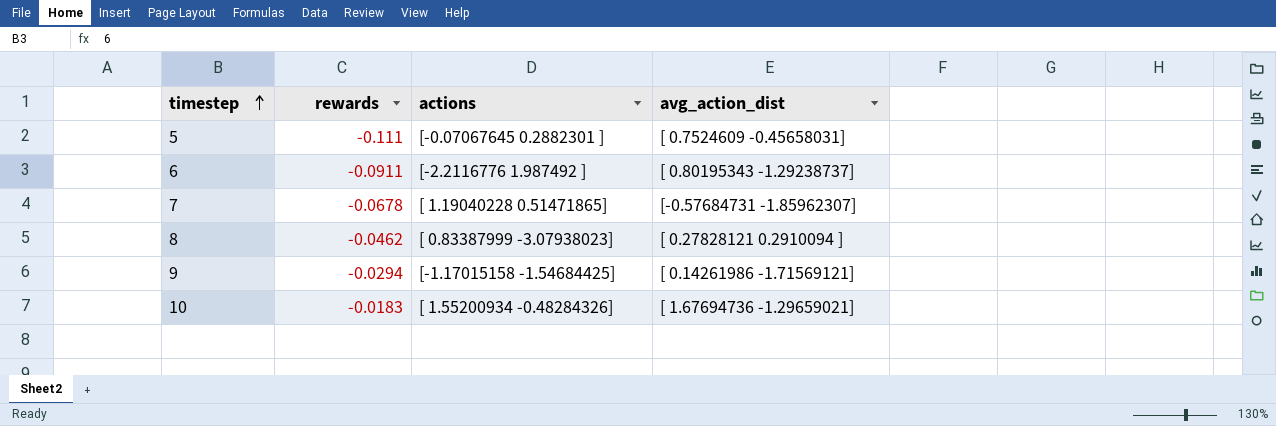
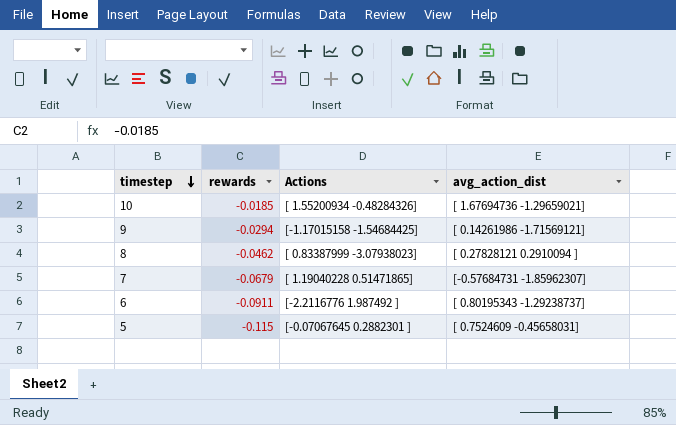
row order: timestep ascending -> timestep descending
column name: actions -> Actions
10 | rewards: -0.0183 -> -0.0185
7 | rewards: -0.0678 -> -0.0679
5 | rewards: -0.111 -> -0.115

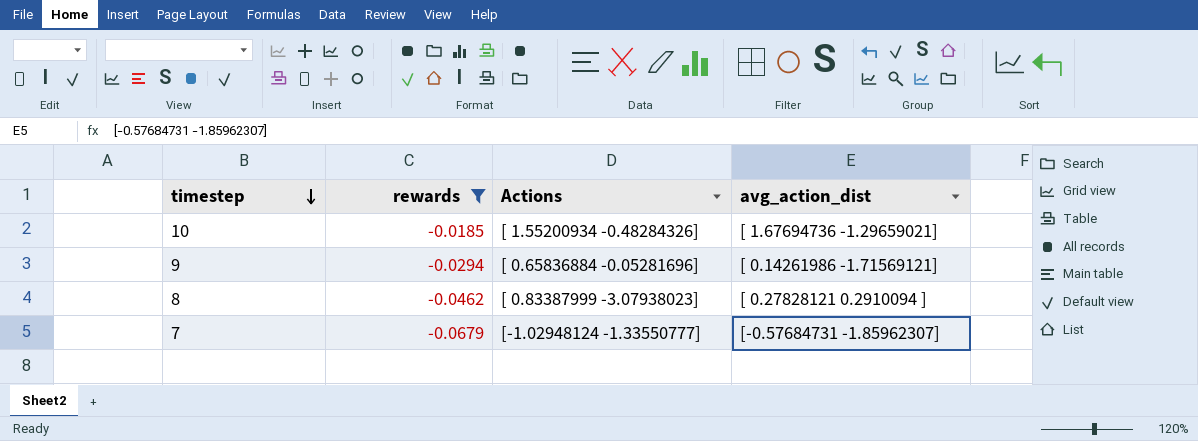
filter: none -> rewards >= -0.0679
9 | Actions: [-1.17015158 -1.54684425] -> [ 0.65836884 -0.05281696]
7 | Actions: [ 1.19040228 0.51471865] -> [-1.02948124 -1.33550777]

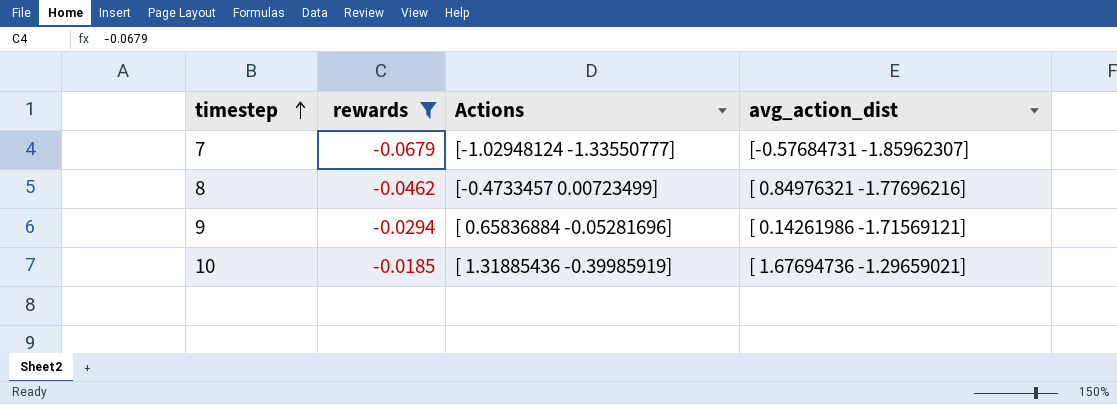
row order: timestep descending -> timestep ascending
8 | Actions: [ 0.83387999 -3.07938023] -> [-0.4733457 0.00723499]
8 | avg_action_dist: [ 0.27828121 0.2910094 ] -> [ 0.84976321 -1.77696216]
10 | Actions: [ 1.55200934 -0.48284326] -> [ 1.31885436 -0.39985919]

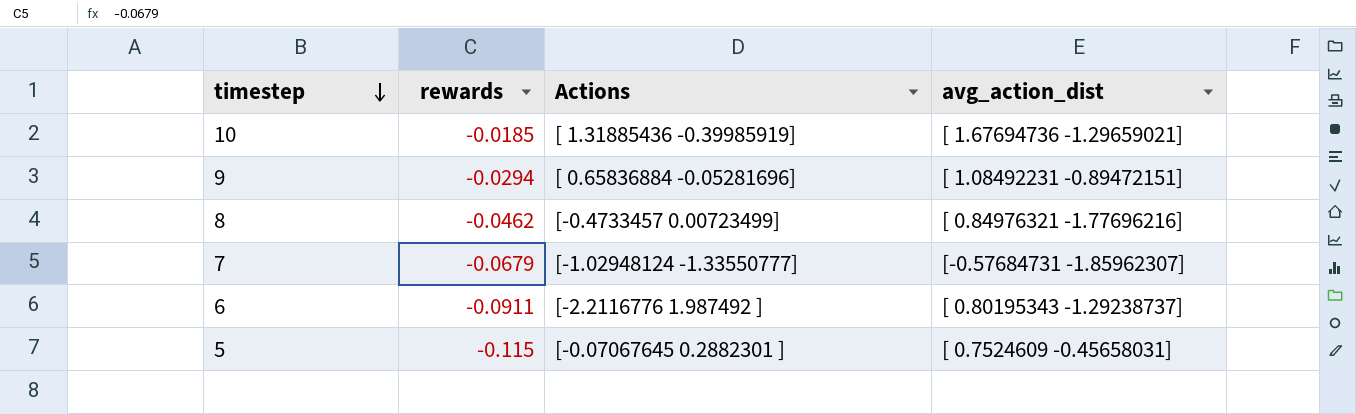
filter: rewards >= -0.0679 -> none
row order: timestep ascending -> timestep descending
9 | avg_action_dist: [ 0.14261986 -1.71569121] -> [ 1.08492231 -0.89472151]

